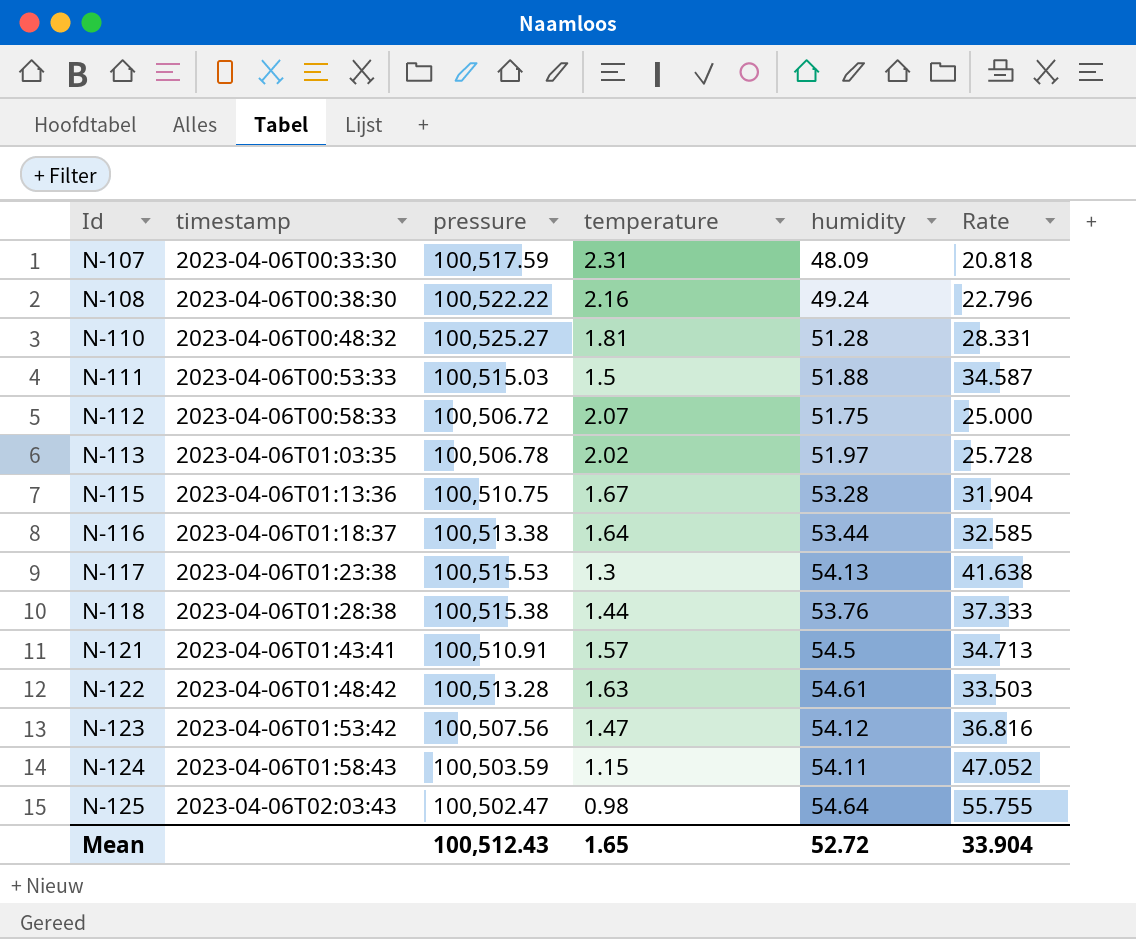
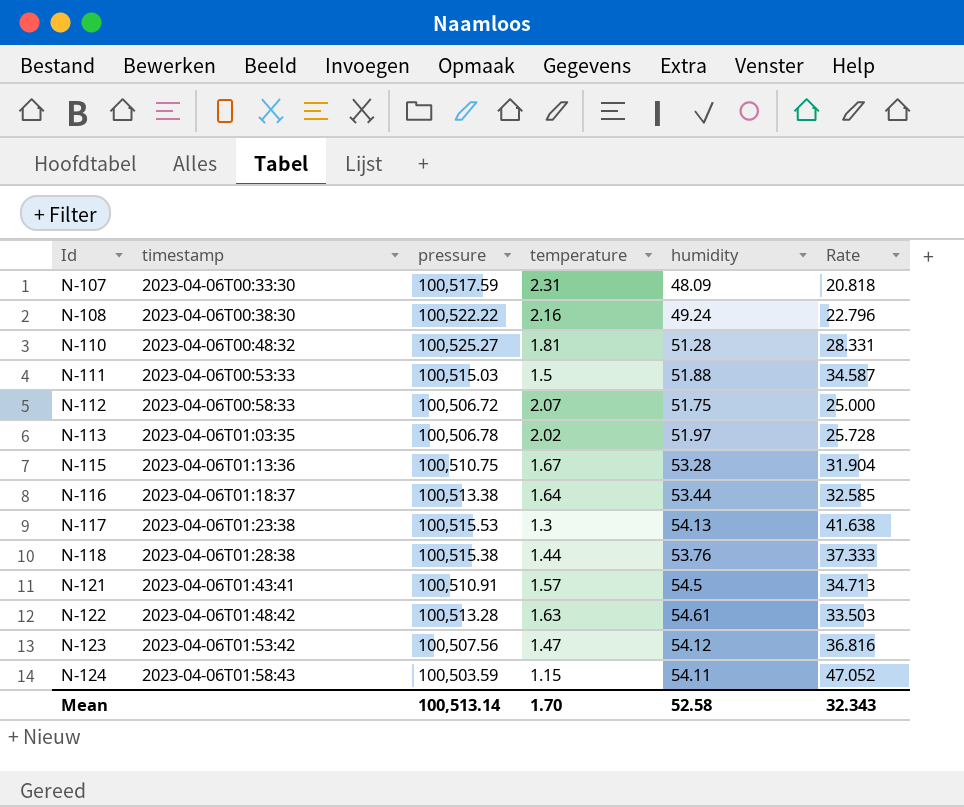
row N-125: 2023-04-06T02:03:43 | 100,502.47 | 0.98 | 54.64 | 55.755 -> none
Mean | pressure: 100,512.43 -> 100,513.14
Mean | temperature: 1.65 -> 1.70
Mean | humidity: 52.72 -> 52.58
Mean | Rate: 33.904 -> 32.343

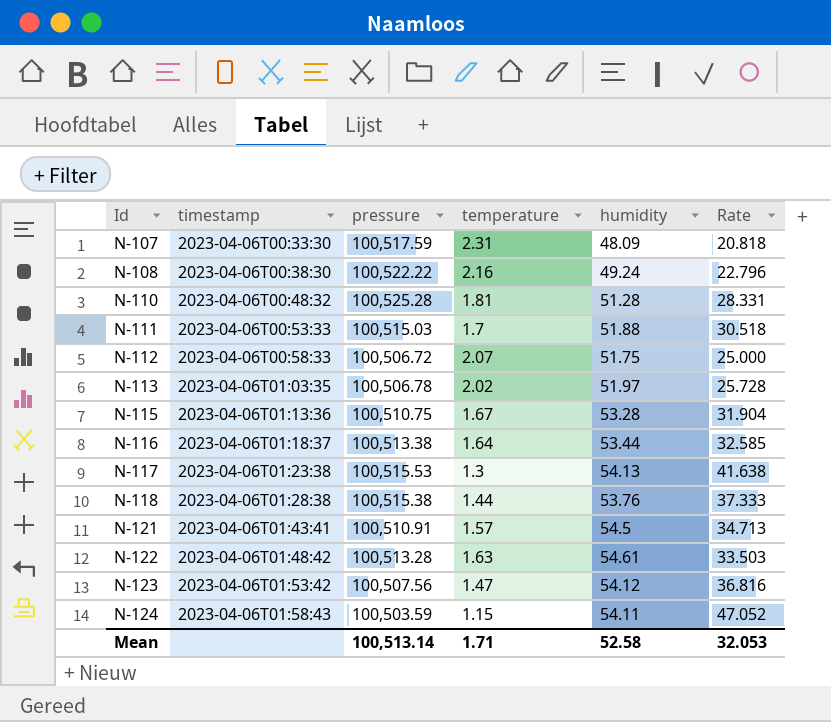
N-110 | pressure: 100,525.27 -> 100,525.28
N-111 | temperature: 1.5 -> 1.7
N-111 | Rate: 34.587 -> 30.518
Mean | temperature: 1.70 -> 1.71
Mean | Rate: 32.343 -> 32.053

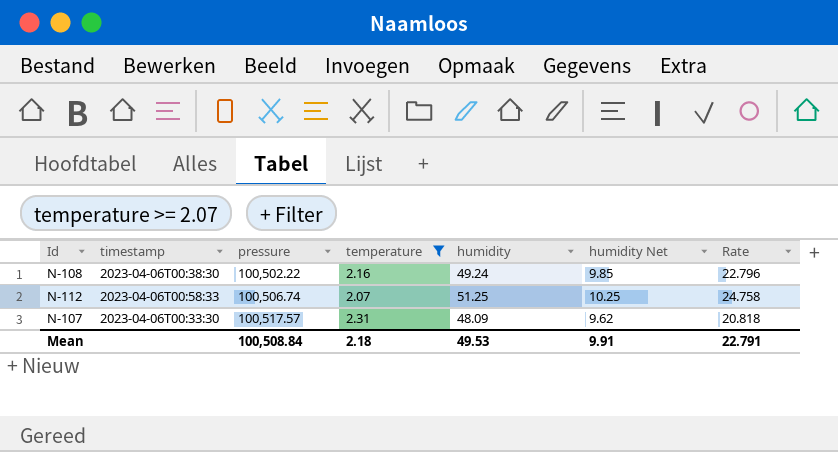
filter: none -> temperature >= 2.07
row order: Id ascending -> pressure ascending
column humidity Net | formula: none -> [humidity] * 0.2
N-108 | pressure: 100,522.22 -> 100,502.22
N-112 | pressure: 100,506.72 -> 100,506.74
N-112 | humidity: 51.75 -> 51.25
N-112 | Rate: 25.000 -> 24.758
N-107 | pressure: 100,517.59 -> 100,517.57
Mean | pressure: 100,513.14 -> 100,508.84
Mean | temperature: 1.71 -> 2.18
Mean | humidity: 52.58 -> 49.53
Mean | Rate: 32.053 -> 22.791

